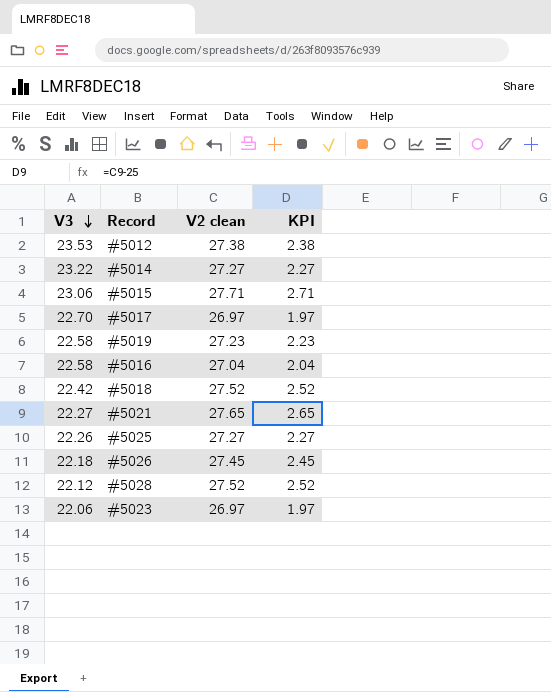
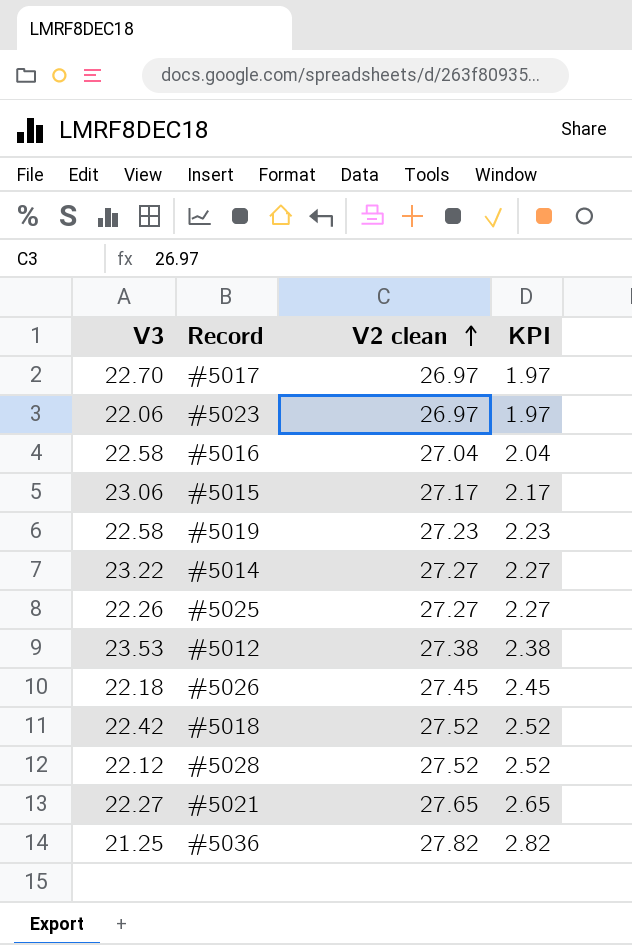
row order: V3 descending -> V2 clean ascending
#5015 | V2 clean: 27.71 -> 27.17
#5015 | KPI: 2.71 -> 2.17
row #5036: none -> 21.25 | 27.82 | 2.82

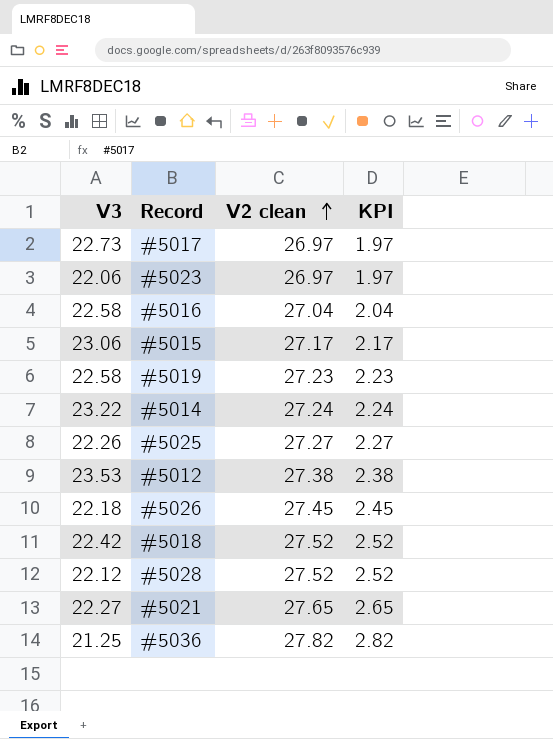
#5017 | V3: 22.70 -> 22.73
#5014 | V2 clean: 27.27 -> 27.24
#5014 | KPI: 2.27 -> 2.24

